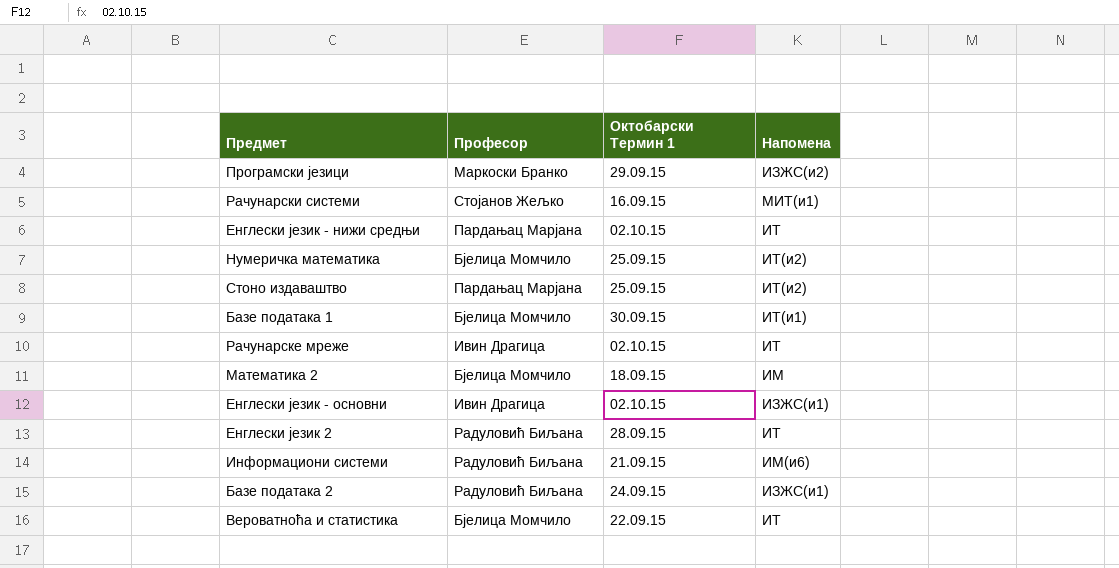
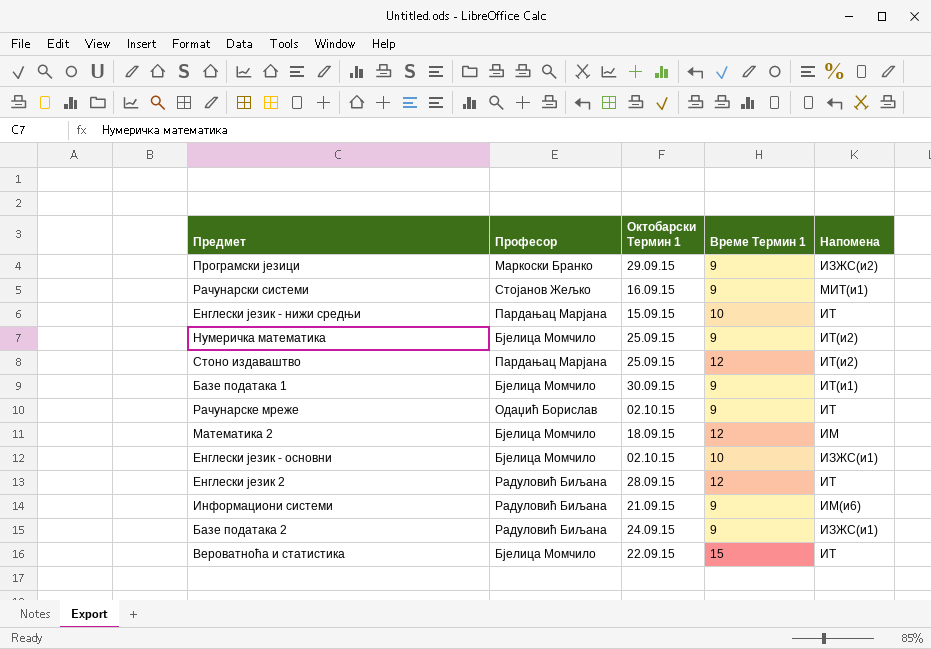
column Време Термин 1 | position: none -> 4
Енглески језик - нижи средњи | Октобарски Термин 1: 02.10.15 -> 15.09.15
Рачунарске мреже | Професор: Ивин Драгица -> Одаџић Борислав
Енглески језик - основни | Професор: Ивин Драгица -> Бјелица Момчило

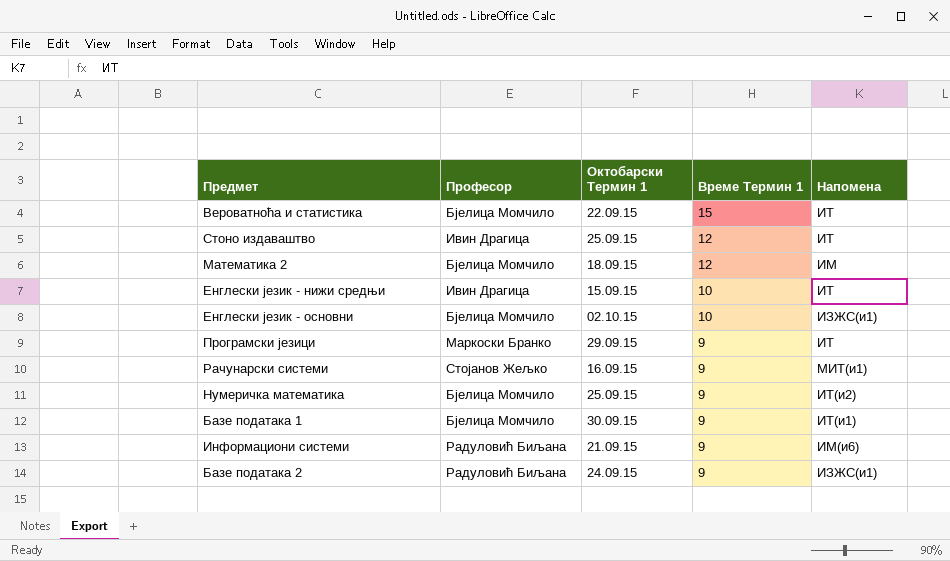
row order: none -> Време Термин 1 descending
row Рачунарске мреже: Одаџић Борислав | 02.10.15 | 9 | ИТ -> none
row Енглески језик 2: Радуловић Биљана | 28.09.15 | 12 | ИТ -> none
Стоно издаваштво | Професор: Пардањац Марјана -> Ивин Драгица
Стоно издаваштво | Напомена: ИТ(и2) -> ИТ
Енглески језик - нижи средњи | Професор: Пардањац Марјана -> Ивин Драгица
Програмски језици | Напомена: ИЗЖС(и2) -> ИТ

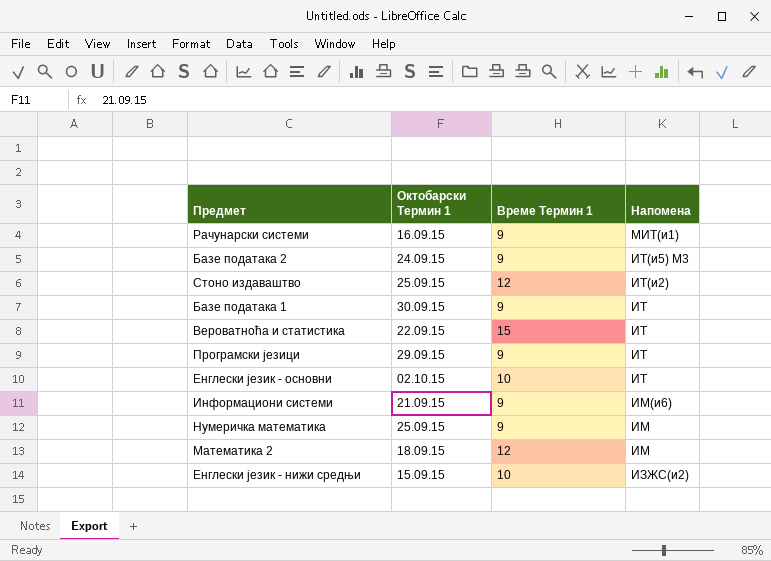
row order: Време Термин 1 descending -> Напомена descending
column Професор | position: 2 -> none
Базе података 2 | Напомена: ИЗЖС(и1) -> ИТ(и5) М3
Стоно издаваштво | Напомена: ИТ -> ИТ(и2)
Базе података 1 | Напомена: ИТ(и1) -> ИТ
Енглески језик - основни | Напомена: ИЗЖС(и1) -> ИТ
Нумеричка математика | Напомена: ИТ(и2) -> ИМ
Енглески језик - нижи средњи | Напомена: ИТ -> ИЗЖС(и2)

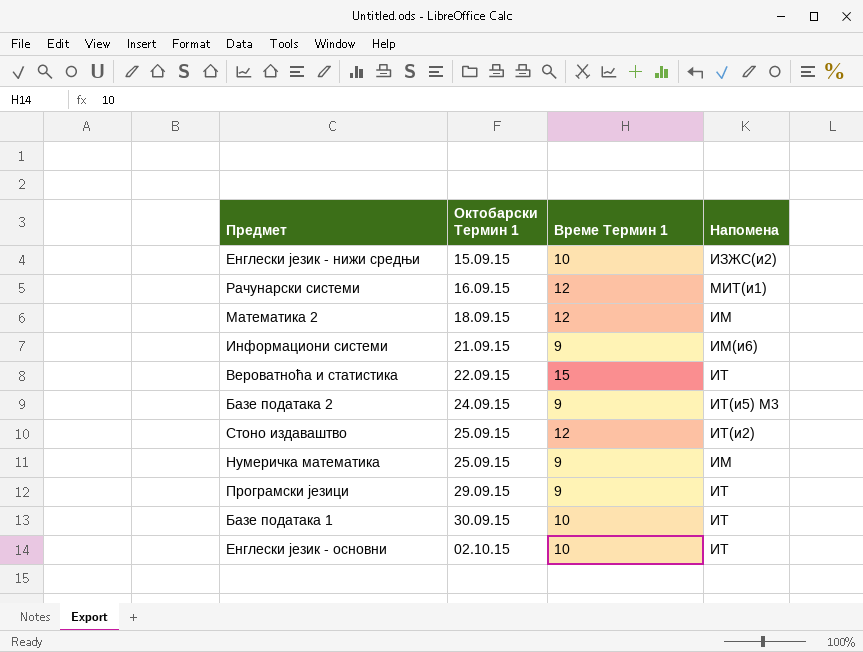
row order: Напомена descending -> Октобарски Термин 1 ascending
Рачунарски системи | Време Термин 1: 9 -> 12
Базе података 1 | Време Термин 1: 9 -> 10

